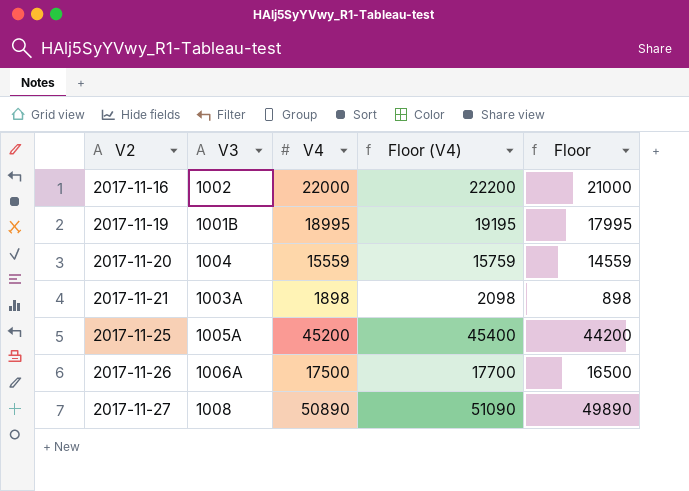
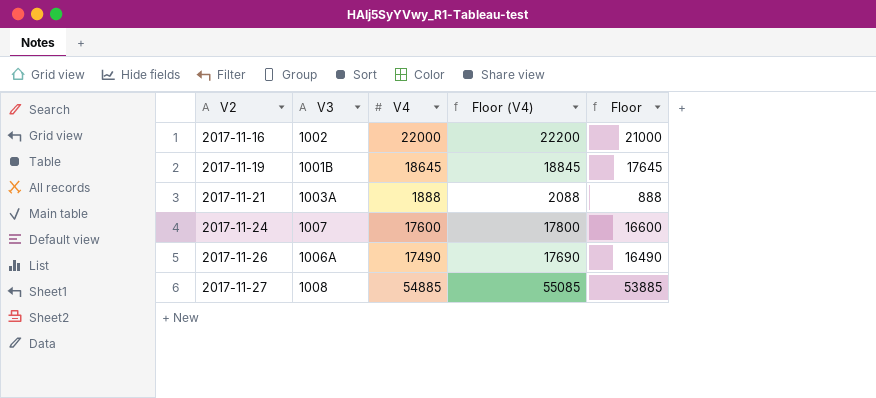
row 2017-11-20: 1004 | 15559 | 15759 | 14559 -> none
row 2017-11-25: 1005A | 45200 | 45400 | 44200 -> none
2017-11-19 | V4: 18995 -> 18645
2017-11-19 | Floor (V4): 19195 -> 18845
2017-11-19 | Floor: 17995 -> 17645
2017-11-21 | V4: 1898 -> 1888
2017-11-21 | Floor (V4): 2098 -> 2088
2017-11-21 | Floor: 898 -> 888
row 2017-11-24: none -> 1007 | 17600 | 17800 | 16600
2017-11-26 | V4: 17500 -> 17490
2017-11-26 | Floor (V4): 17700 -> 17690
2017-11-26 | Floor: 16500 -> 16490
2017-11-27 | V4: 50890 -> 54885
2017-11-27 | Floor (V4): 51090 -> 55085
2017-11-27 | Floor: 49890 -> 53885

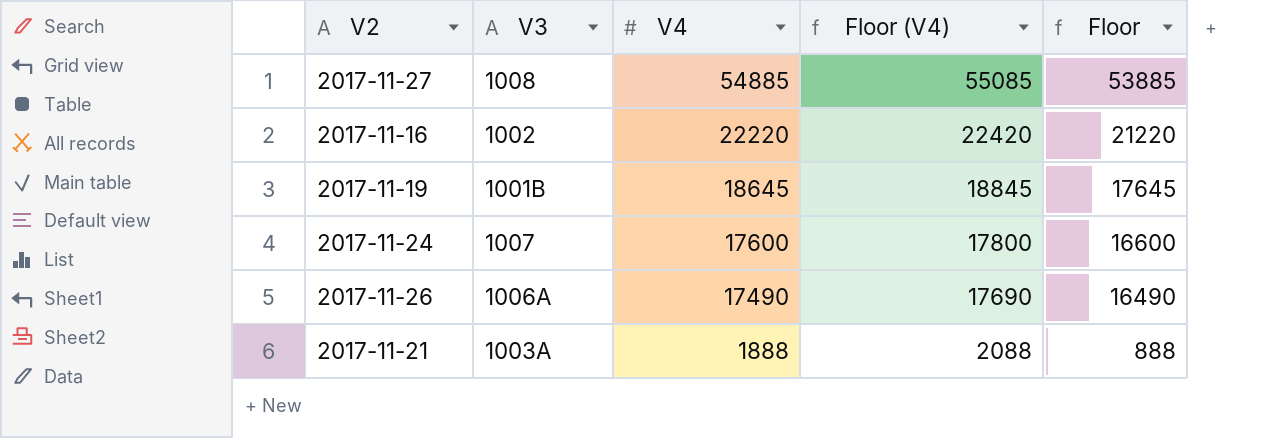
row order: V2 ascending -> V4 descending
2017-11-16 | V4: 22000 -> 22220
2017-11-16 | Floor (V4): 22200 -> 22420
2017-11-16 | Floor: 21000 -> 21220

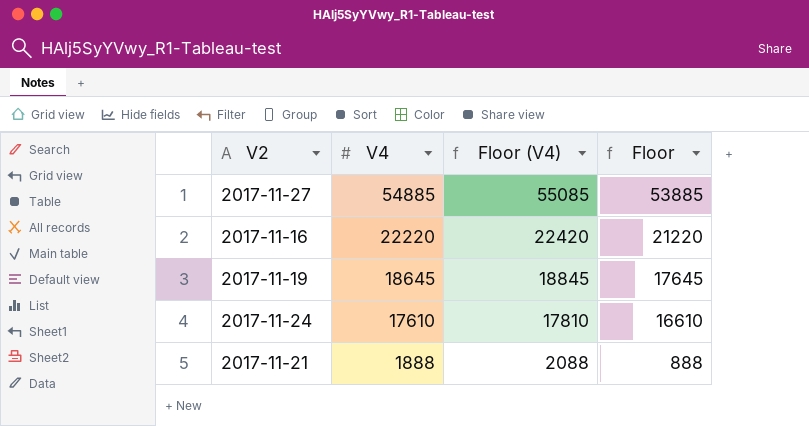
column V3 | position: 2 -> none
row 2017-11-26: 1006A | 17490 | 17690 | 16490 -> none
2017-11-24 | V4: 17600 -> 17610
2017-11-24 | Floor (V4): 17800 -> 17810
2017-11-24 | Floor: 16600 -> 16610

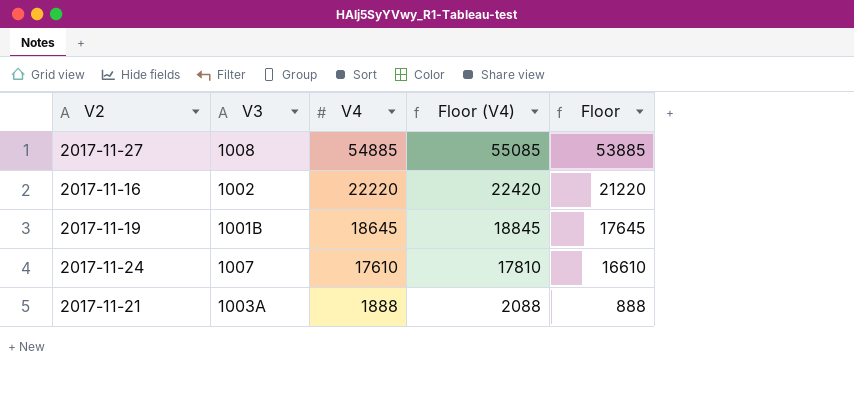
column V3 | position: none -> 2

